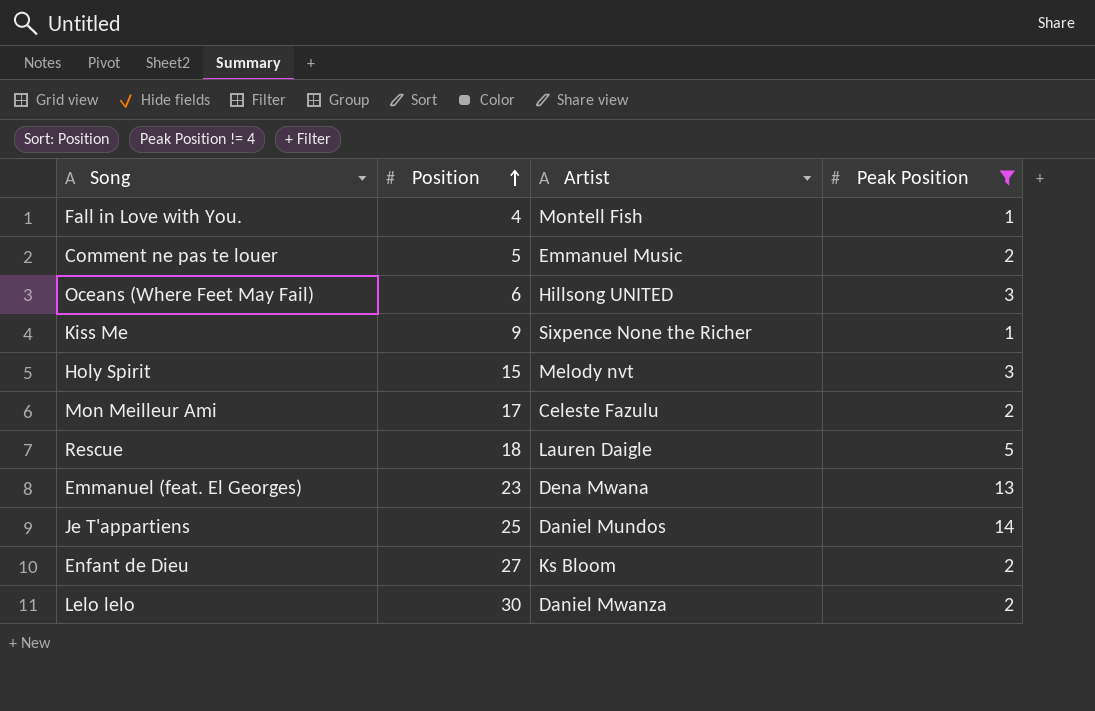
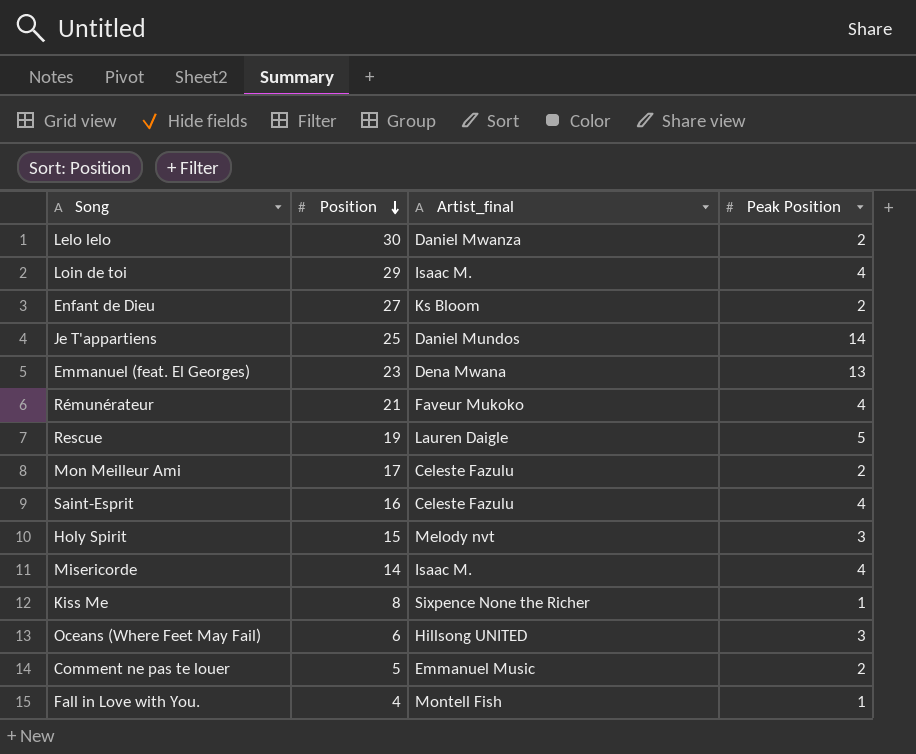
filter: Peak Position != 4 -> none
row order: Position ascending -> Position descending
column name: Artist -> Artist_final
Rescue | Position: 18 -> 19
Kiss Me | Position: 9 -> 8

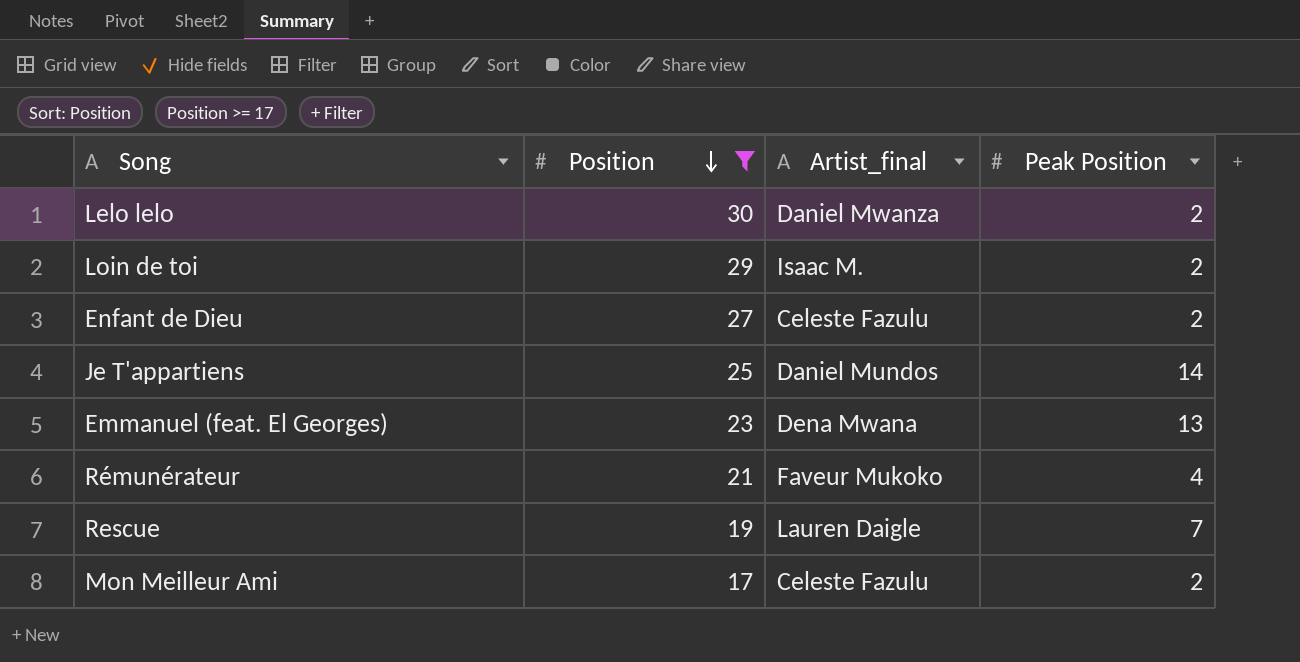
filter: none -> Position >= 17
Loin de toi | Peak Position: 4 -> 2
Enfant de Dieu | Artist_final: Ks Bloom -> Celeste Fazulu
Rescue | Peak Position: 5 -> 7

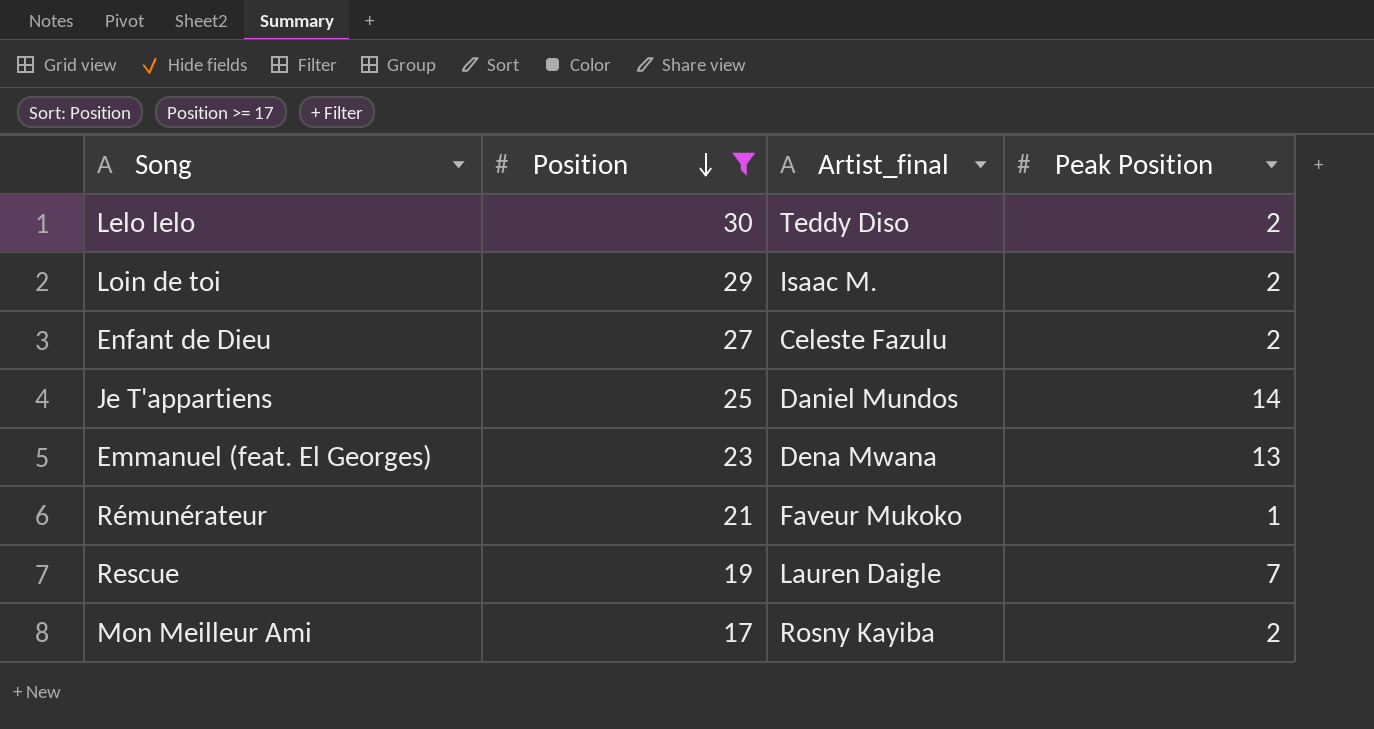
Lelo lelo | Artist_final: Daniel Mwanza -> Teddy Diso
Rémunérateur | Peak Position: 4 -> 1
Mon Meilleur Ami | Artist_final: Celeste Fazulu -> Rosny Kayiba

